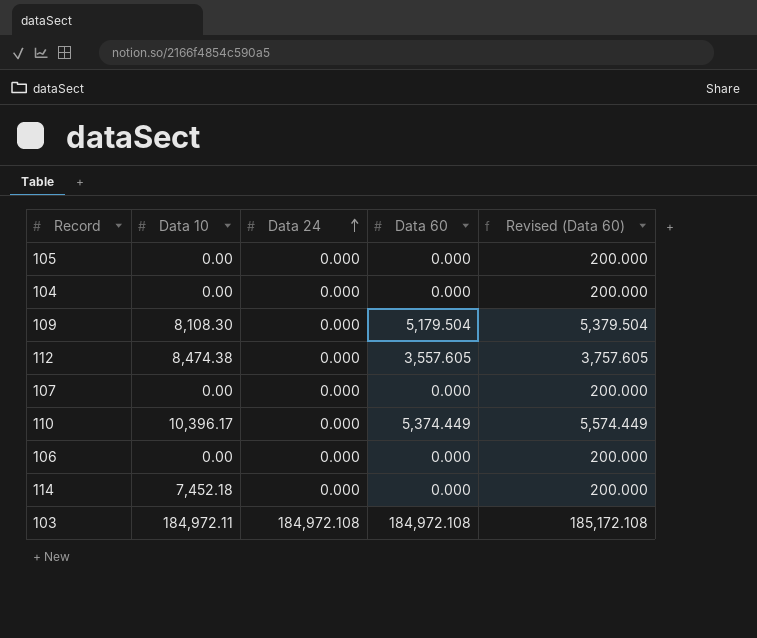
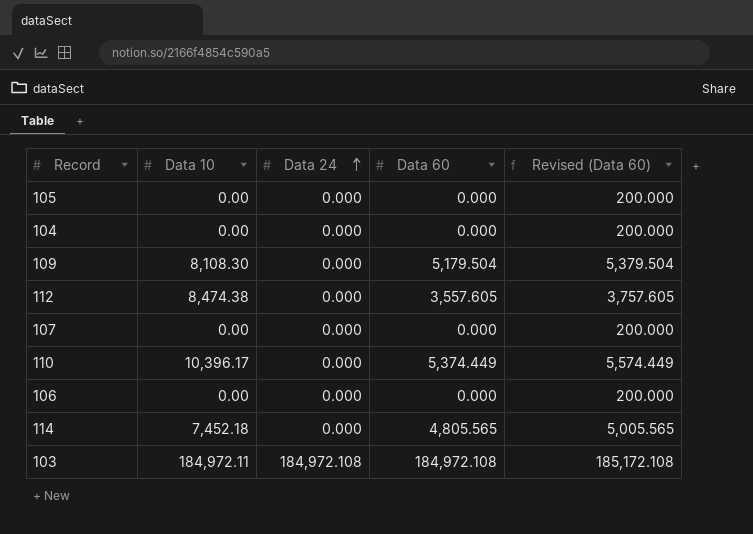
114 | Data 60: 0.000 -> 4,805.565
114 | Revised (Data 60): 200.000 -> 5,005.565

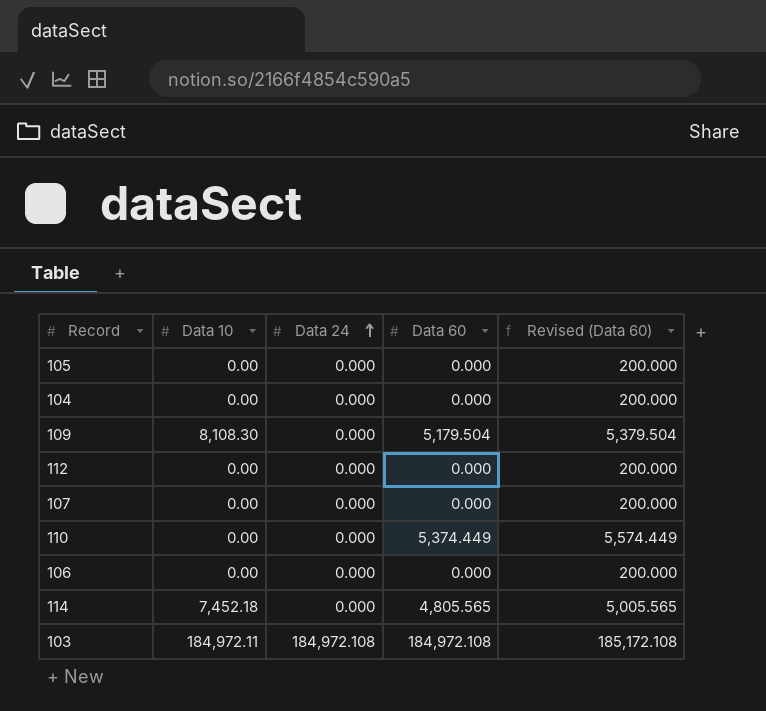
112 | Data 10: 8,474.38 -> 0.00
112 | Data 60: 3,557.605 -> 0.000
112 | Revised (Data 60): 3,757.605 -> 200.000
110 | Data 10: 10,396.17 -> 0.00

